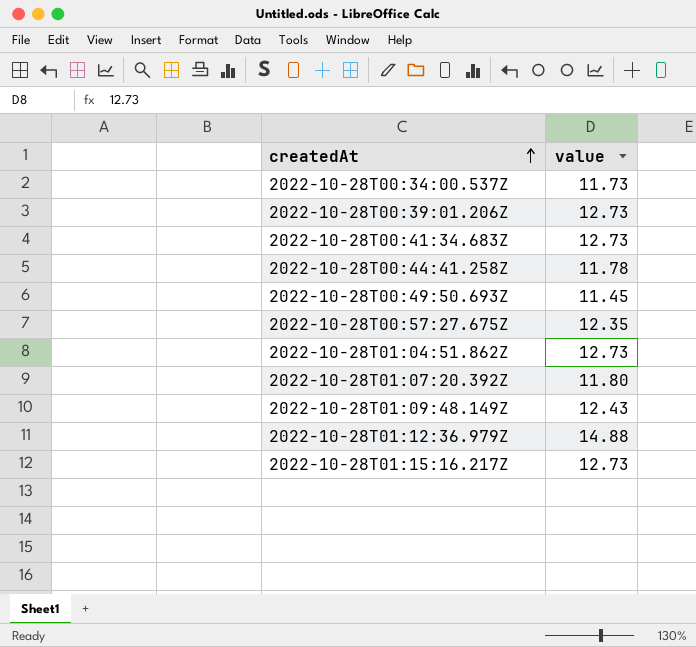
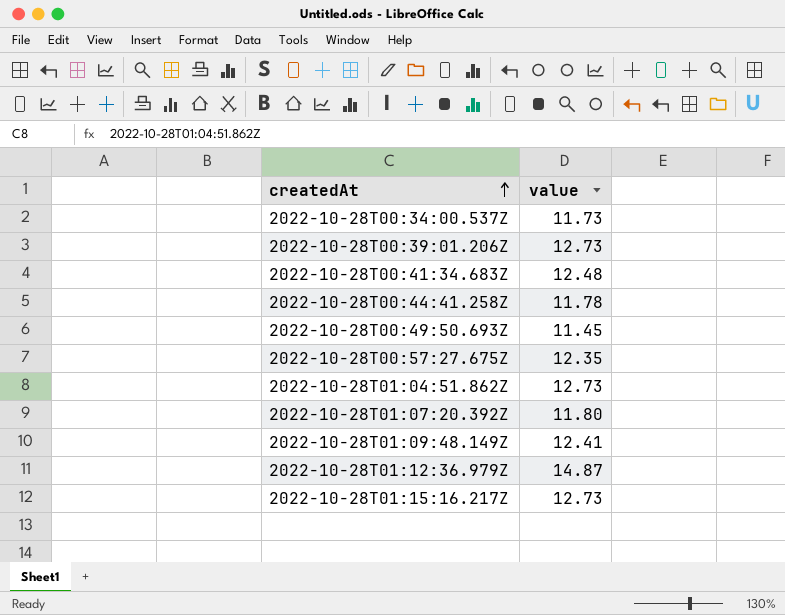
2022-10-28T00:41:34.683Z | value: 12.73 -> 12.48
2022-10-28T01:09:48.149Z | value: 12.43 -> 12.41
2022-10-28T01:12:36.979Z | value: 14.88 -> 14.87

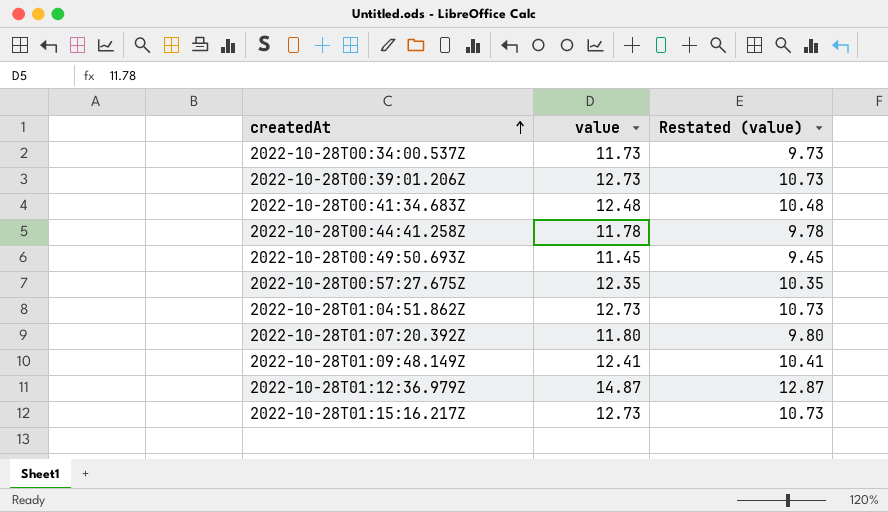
column Restated (value) | formula: none -> [value] - 2

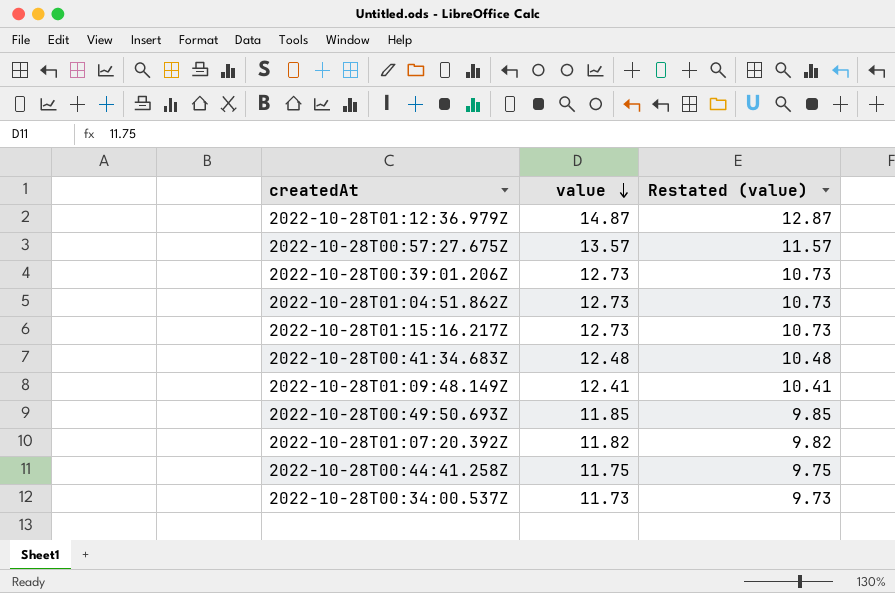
row order: createdAt ascending -> value descending
2022-10-28T00:57:27.675Z | value: 12.35 -> 13.57
2022-10-28T00:57:27.675Z | Restated (value): 10.35 -> 11.57
2022-10-28T00:49:50.693Z | value: 11.45 -> 11.85
2022-10-28T00:49:50.693Z | Restated (value): 9.45 -> 9.85
2022-10-28T01:07:20.392Z | value: 11.80 -> 11.82
2022-10-28T01:07:20.392Z | Restated (value): 9.80 -> 9.82
2022-10-28T00:44:41.258Z | value: 11.78 -> 11.75
2022-10-28T00:44:41.258Z | Restated (value): 9.78 -> 9.75

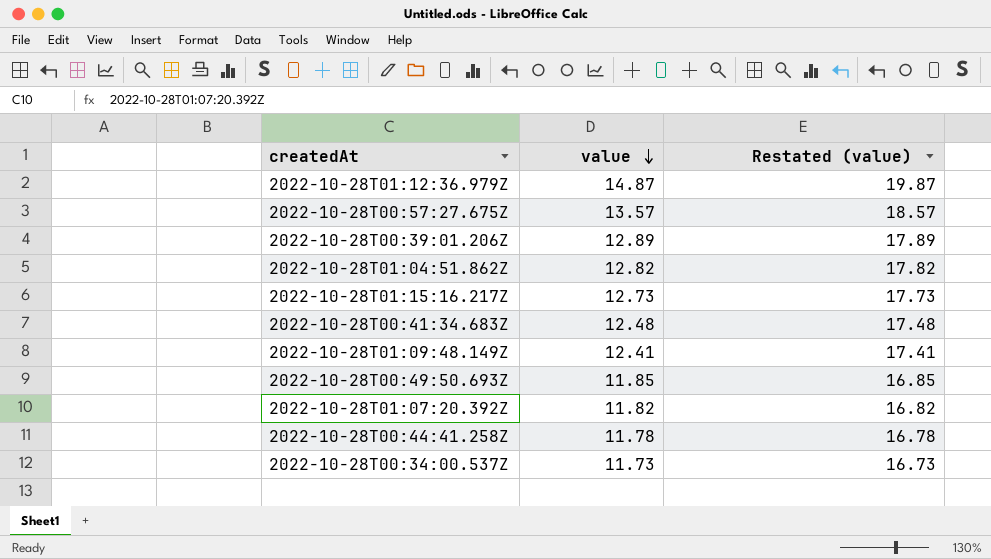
column Restated (value) | formula: [value] - 2 -> [value] + 5
2022-10-28T00:39:01.206Z | value: 12.73 -> 12.89
2022-10-28T01:04:51.862Z | value: 12.73 -> 12.82
2022-10-28T00:44:41.258Z | value: 11.75 -> 11.78

